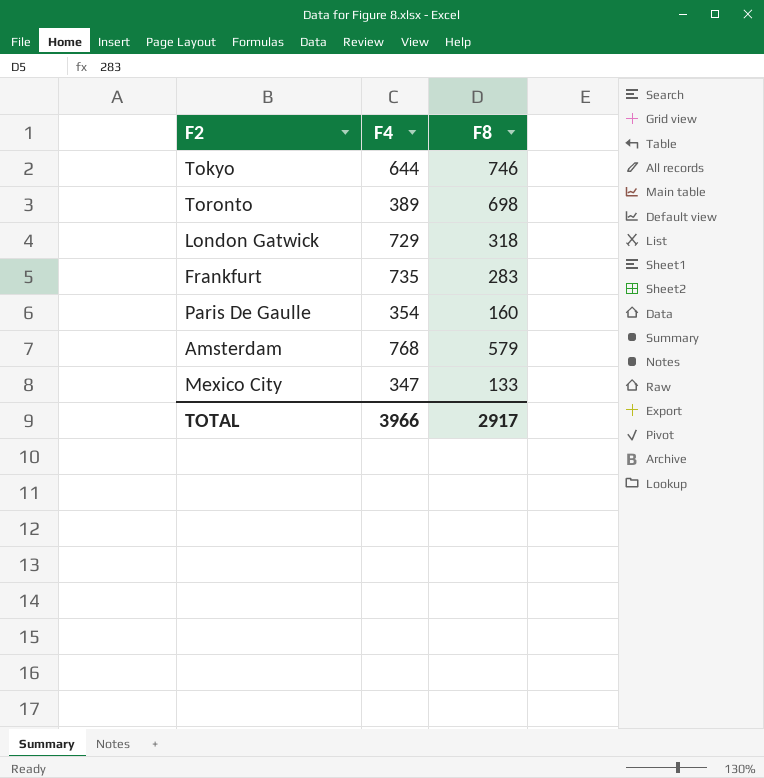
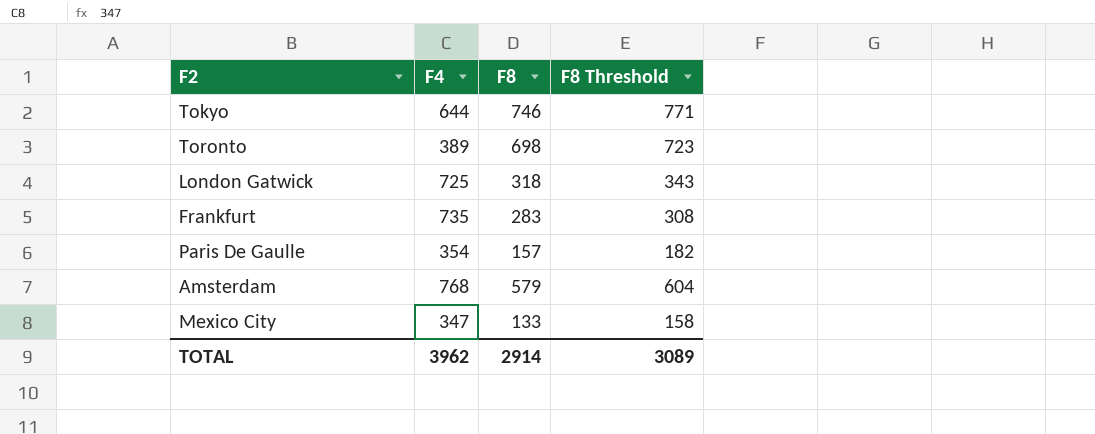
column F8 Threshold | formula: none -> [F8] + 25
London Gatwick | F4: 729 -> 725
Paris De Gaulle | F8: 160 -> 157
TOTAL | F4: 3966 -> 3962
TOTAL | F8: 2917 -> 2914

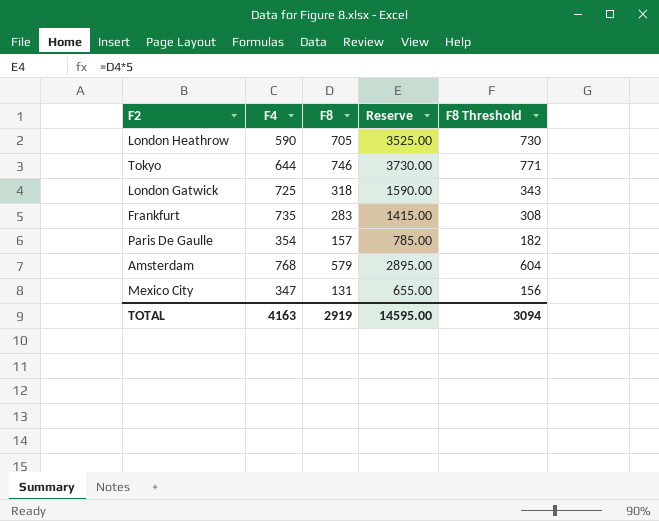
column Reserve | formula: none -> [F8] * 5
row Toronto: 389 | 698 | 723 -> none
row London Heathrow: none -> 590 | 705 | 3525.00 | 730
Mexico City | F8: 133 -> 131
Mexico City | F8 Threshold: 158 -> 156
TOTAL | F4: 3962 -> 4163
TOTAL | F8: 2914 -> 2919
TOTAL | F8 Threshold: 3089 -> 3094

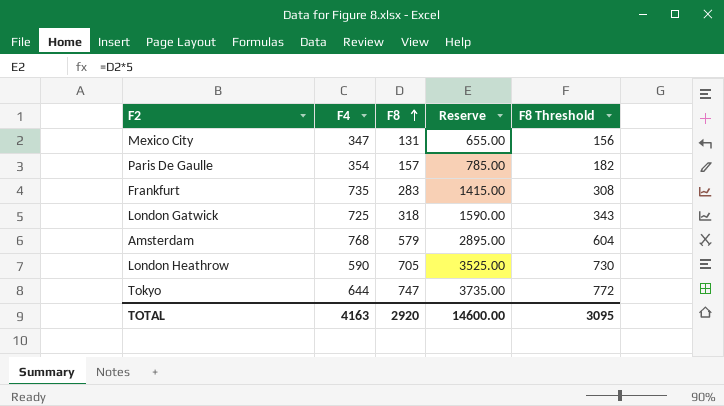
row order: none -> F8 ascending
Tokyo | F8: 746 -> 747
Tokyo | Reserve: 3730.00 -> 3735.00
Tokyo | F8 Threshold: 771 -> 772
TOTAL | F8: 2919 -> 2920
TOTAL | Reserve: 14595.00 -> 14600.00
TOTAL | F8 Threshold: 3094 -> 3095

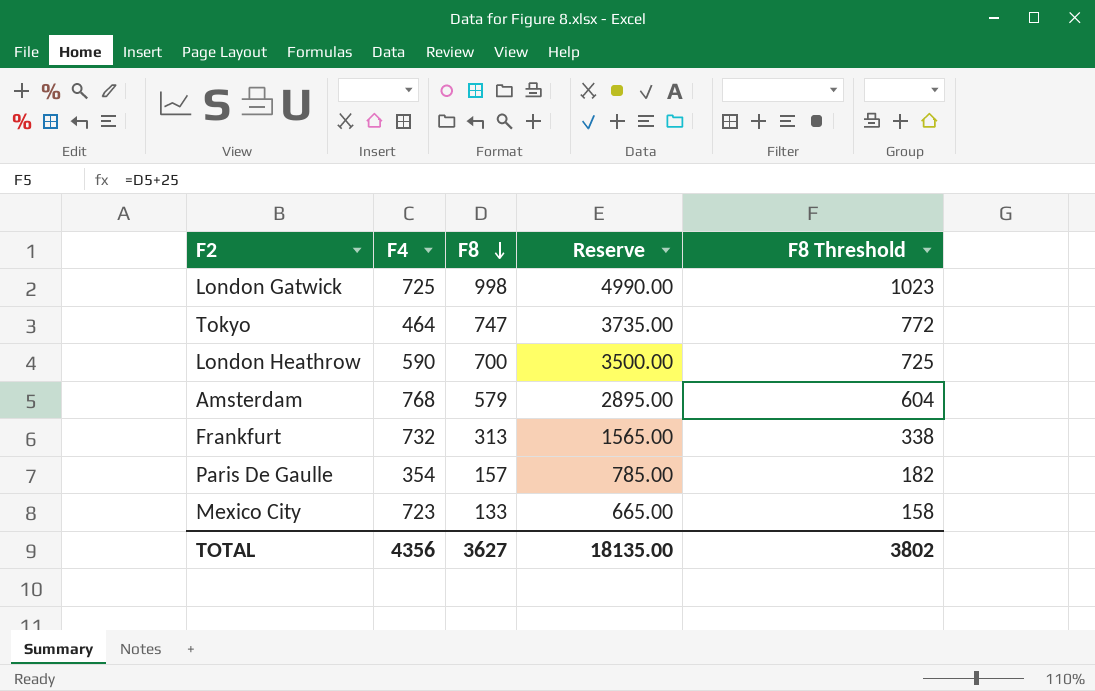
row order: F8 ascending -> F8 descending
London Gatwick | F8: 318 -> 998
London Gatwick | Reserve: 1590.00 -> 4990.00
London Gatwick | F8 Threshold: 343 -> 1023
Tokyo | F4: 644 -> 464
London Heathrow | F8: 705 -> 700
London Heathrow | Reserve: 3525.00 -> 3500.00
London Heathrow | F8 Threshold: 730 -> 725
Frankfurt | F4: 735 -> 732
Frankfurt | F8: 283 -> 313
Frankfurt | Reserve: 1415.00 -> 1565.00
Frankfurt | F8 Threshold: 308 -> 338
Mexico City | F4: 347 -> 723
Mexico City | F8: 131 -> 133
Mexico City | Reserve: 655.00 -> 665.00
Mexico City | F8 Threshold: 156 -> 158
TOTAL | F4: 4163 -> 4356
TOTAL | F8: 2920 -> 3627
TOTAL | Reserve: 14600.00 -> 18135.00
TOTAL | F8 Threshold: 3095 -> 3802

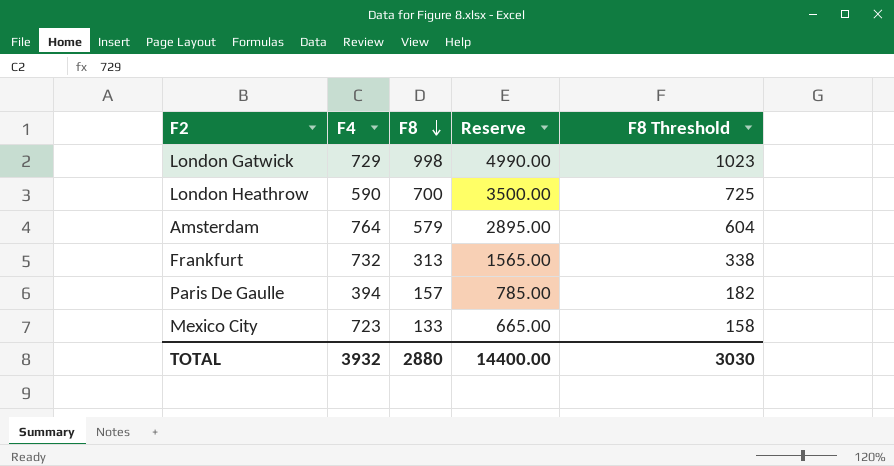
row Tokyo: 464 | 747 | 3735.00 | 772 -> none
London Gatwick | F4: 725 -> 729
Amsterdam | F4: 768 -> 764
Paris De Gaulle | F4: 354 -> 394
TOTAL | F4: 4356 -> 3932
TOTAL | F8: 3627 -> 2880
TOTAL | Reserve: 18135.00 -> 14400.00
TOTAL | F8 Threshold: 3802 -> 3030

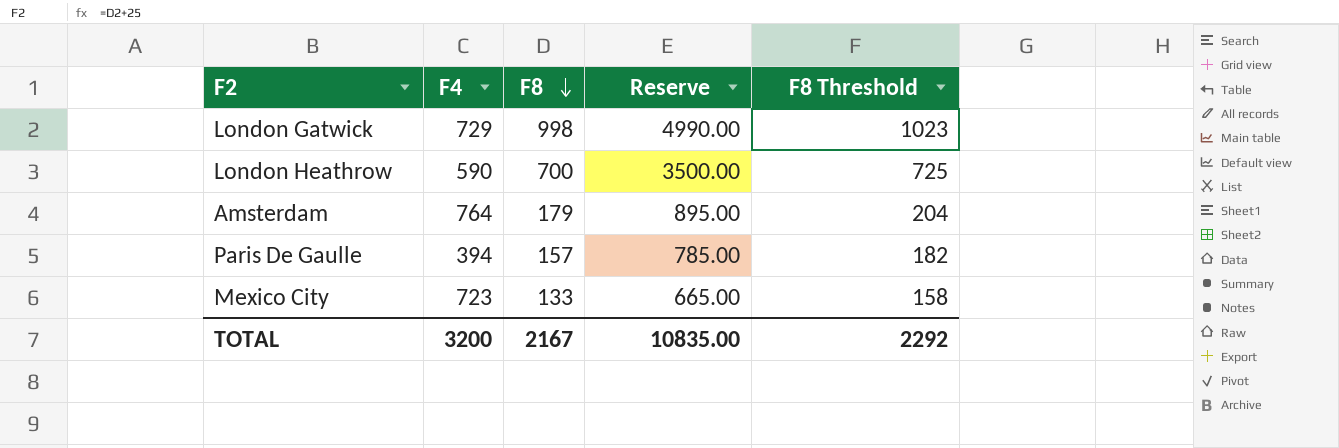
row Frankfurt: 732 | 313 | 1565.00 | 338 -> none
Amsterdam | F8: 579 -> 179
Amsterdam | Reserve: 2895.00 -> 895.00
Amsterdam | F8 Threshold: 604 -> 204
TOTAL | F4: 3932 -> 3200
TOTAL | F8: 2880 -> 2167
TOTAL | Reserve: 14400.00 -> 10835.00
TOTAL | F8 Threshold: 3030 -> 2292

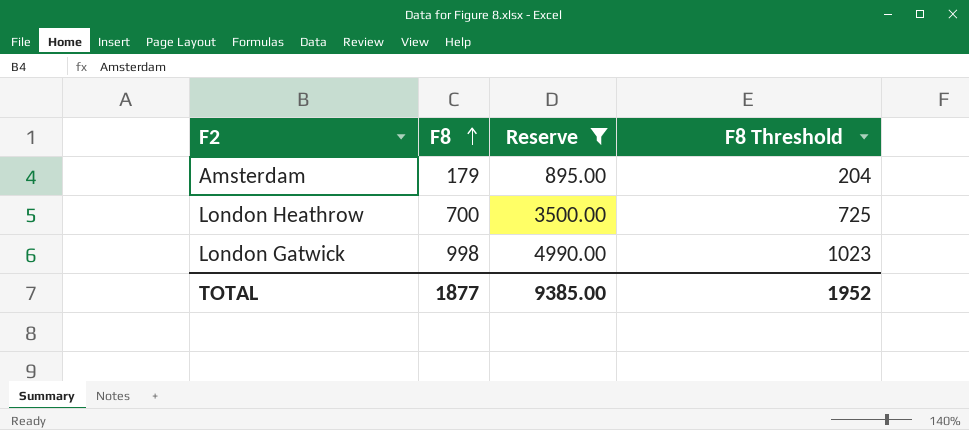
filter: none -> Reserve >= 895.00
row order: F8 descending -> F8 ascending
column F4 | position: 2 -> none
TOTAL | F8: 2167 -> 1877
TOTAL | Reserve: 10835.00 -> 9385.00
TOTAL | F8 Threshold: 2292 -> 1952

